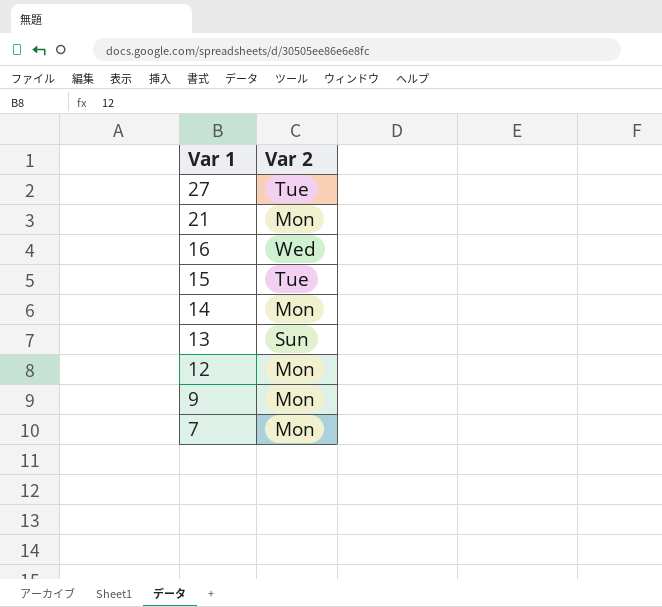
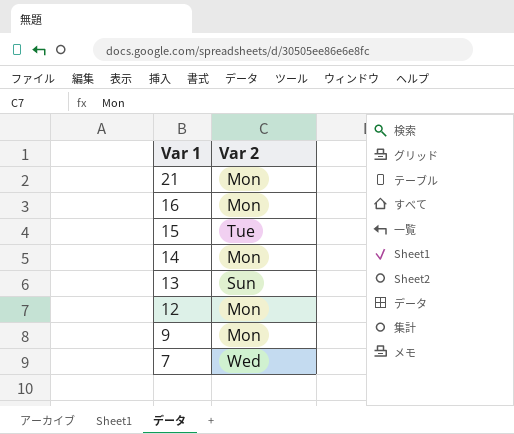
row 27: Tue -> none
16 | Var 2: Wed -> Mon
7 | Var 2: Mon -> Wed

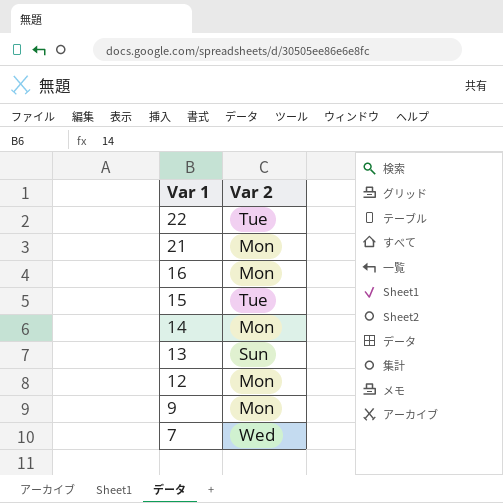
row 22: none -> Tue

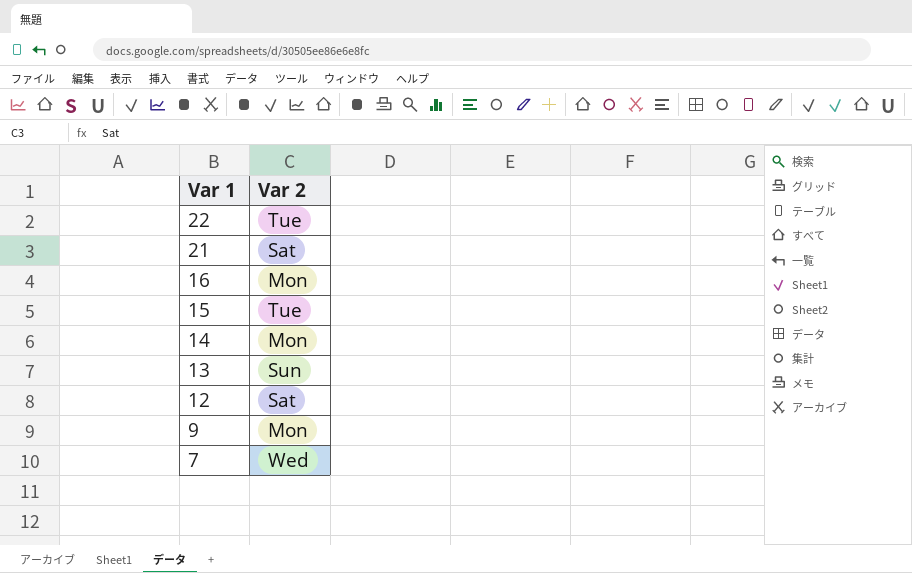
21 | Var 2: Mon -> Sat
12 | Var 2: Mon -> Sat

